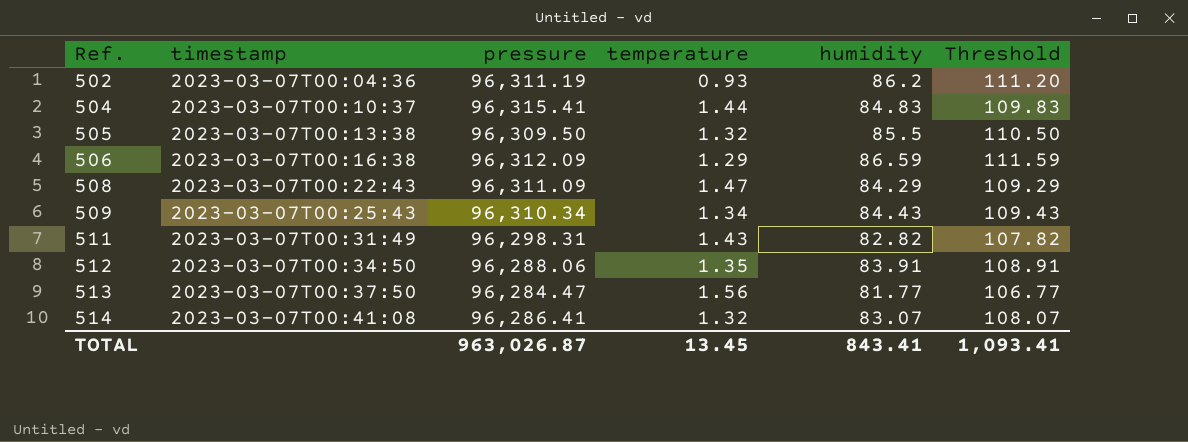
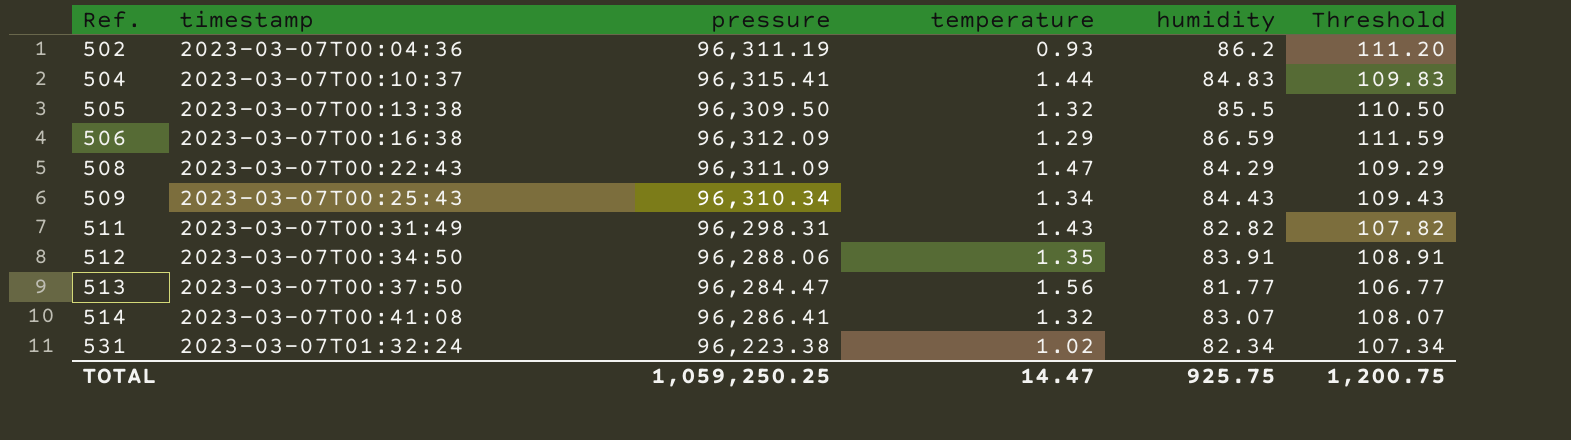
row 531: none -> 2023-03-07T01:32:24 | 96,223.38 | 1.02 | 82.34 | 107.34
TOTAL | pressure: 963,026.87 -> 1,059,250.25
TOTAL | temperature: 13.45 -> 14.47
TOTAL | humidity: 843.41 -> 925.75
TOTAL | Threshold: 1,093.41 -> 1,200.75

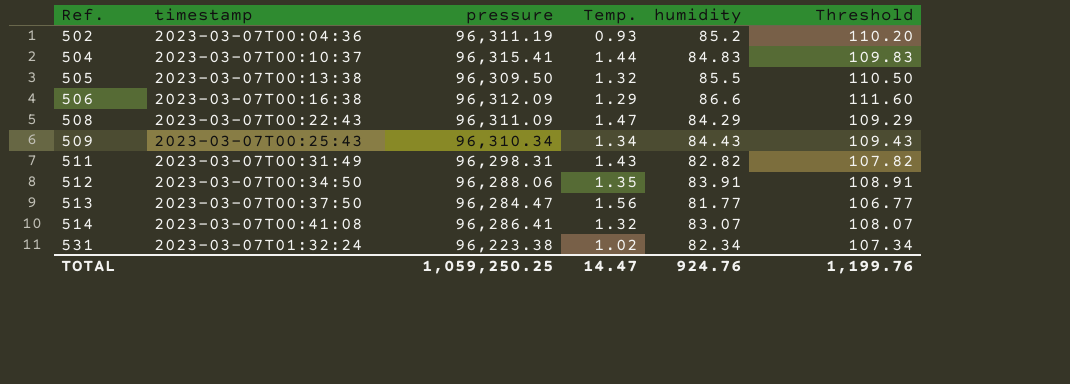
column name: temperature -> Temp.
502 | humidity: 86.2 -> 85.2
502 | Threshold: 111.20 -> 110.20
506 | humidity: 86.59 -> 86.6
506 | Threshold: 111.59 -> 111.60
TOTAL | humidity: 925.75 -> 924.76
TOTAL | Threshold: 1,200.75 -> 1,199.76

